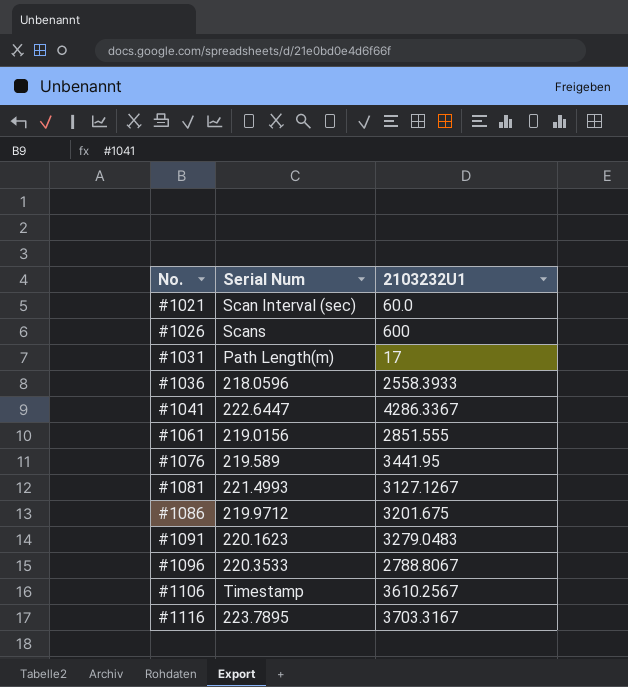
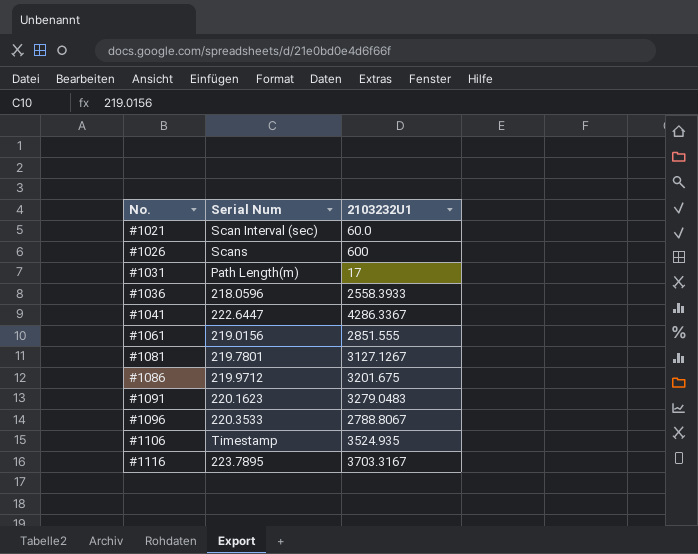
row #1076: 219.589 | 3441.95 -> none
#1081 | Serial Num: 221.4993 -> 219.7801
#1106 | 2103232U1: 3610.2567 -> 3524.935

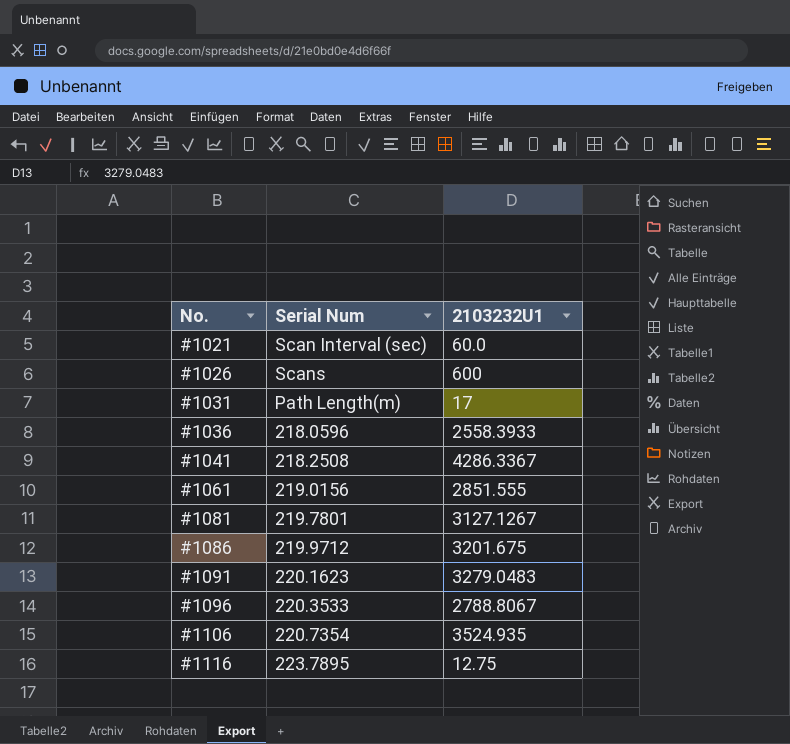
#1041 | Serial Num: 222.6447 -> 218.2508
#1106 | Serial Num: Timestamp -> 220.7354
#1116 | 2103232U1: 3703.3167 -> 12.75

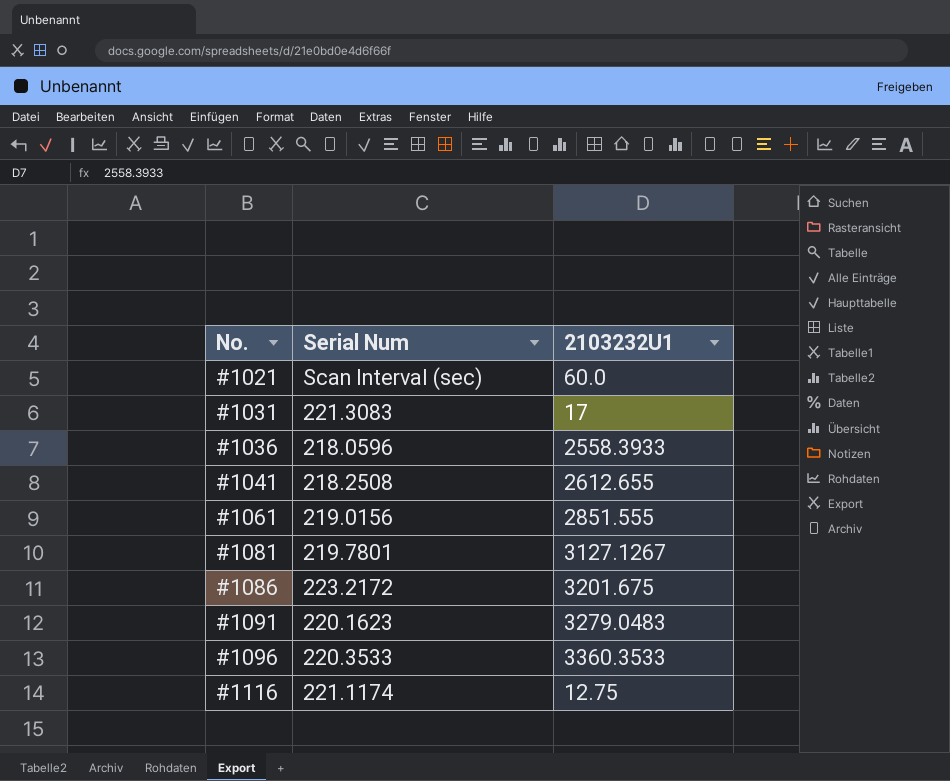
row #1026: Scans | 600 -> none
row #1106: 220.7354 | 3524.935 -> none
#1031 | Serial Num: Path Length(m) -> 221.3083
#1041 | 2103232U1: 4286.3367 -> 2612.655
#1086 | Serial Num: 219.9712 -> 223.2172
#1096 | 2103232U1: 2788.8067 -> 3360.3533
#1116 | Serial Num: 223.7895 -> 221.1174

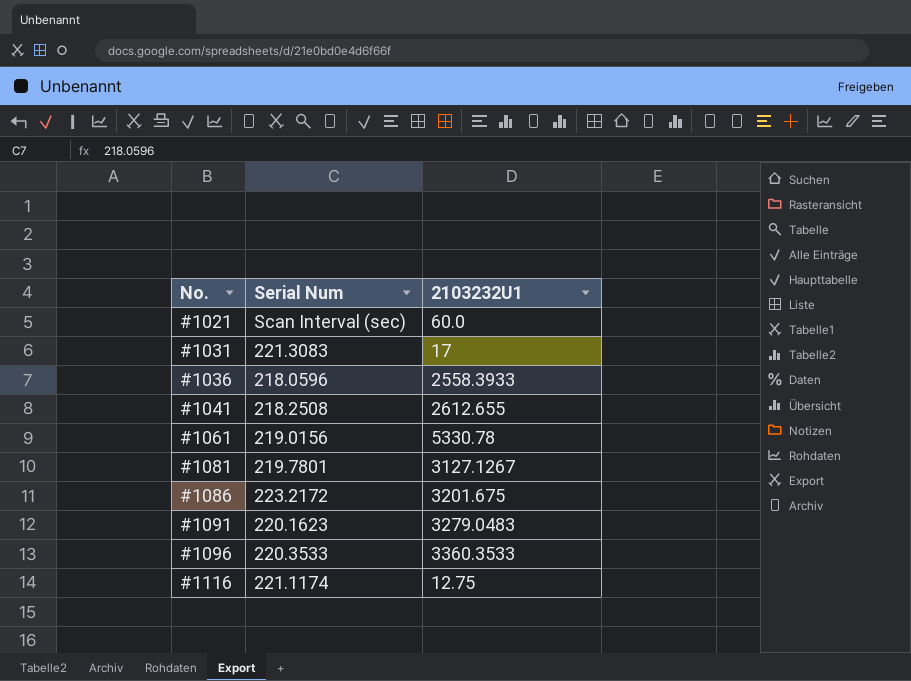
#1061 | 2103232U1: 2851.555 -> 5330.78

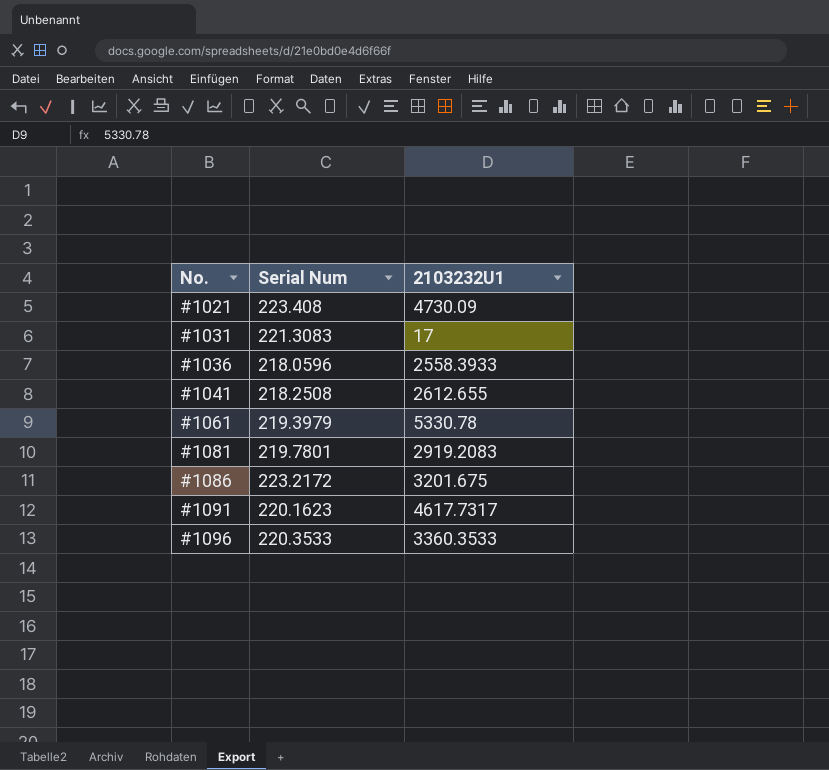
row #1116: 221.1174 | 12.75 -> none
#1021 | Serial Num: Scan Interval (sec) -> 223.408
#1021 | 2103232U1: 60.0 -> 4730.09
#1061 | Serial Num: 219.0156 -> 219.3979
#1081 | 2103232U1: 3127.1267 -> 2919.2083
#1091 | 2103232U1: 3279.0483 -> 4617.7317

